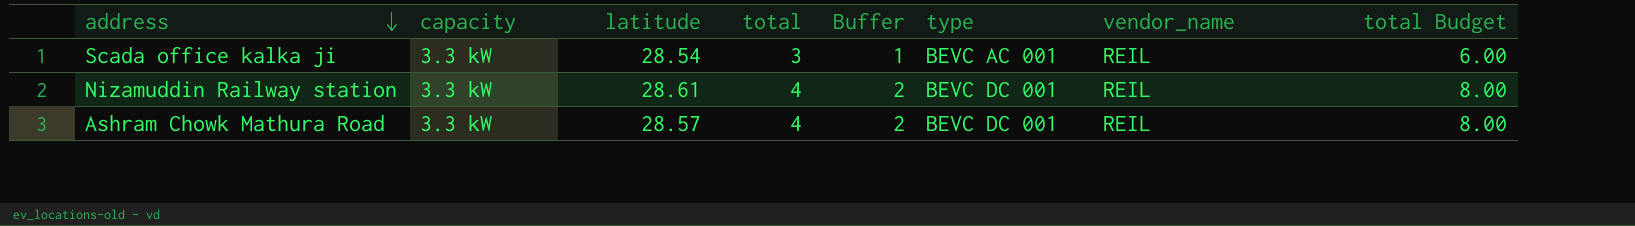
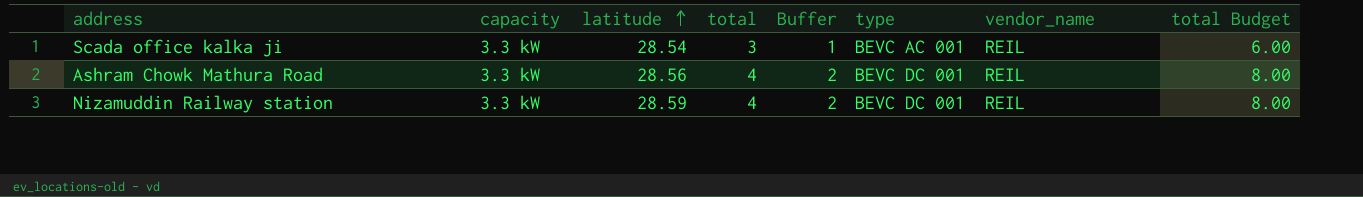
row order: address descending -> latitude ascending
Ashram Chowk Mathura Road | latitude: 28.57 -> 28.56
Nizamuddin Railway station | latitude: 28.61 -> 28.59

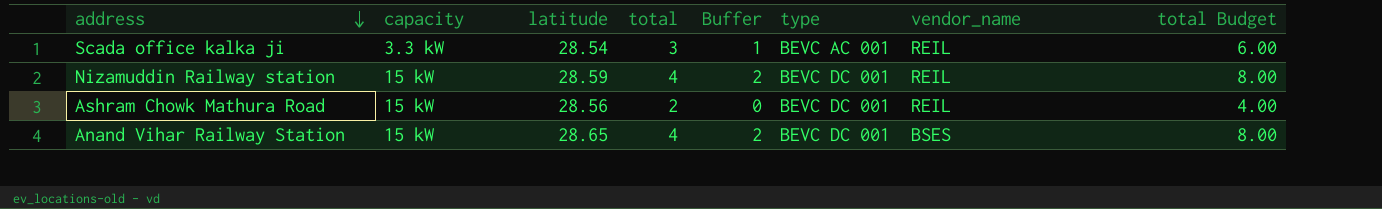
row order: latitude ascending -> address descending
Nizamuddin Railway station | capacity: 3.3 kW -> 15 kW
Ashram Chowk Mathura Road | capacity: 3.3 kW -> 15 kW
Ashram Chowk Mathura Road | total: 4 -> 2
Ashram Chowk Mathura Road | Buffer: 2 -> 0
Ashram Chowk Mathura Road | total Budget: 8.00 -> 4.00
row Anand Vihar Railway Station: none -> 15 kW | 28.65 | 4 | 2 | BEVC DC 001 | BSES | 8.00

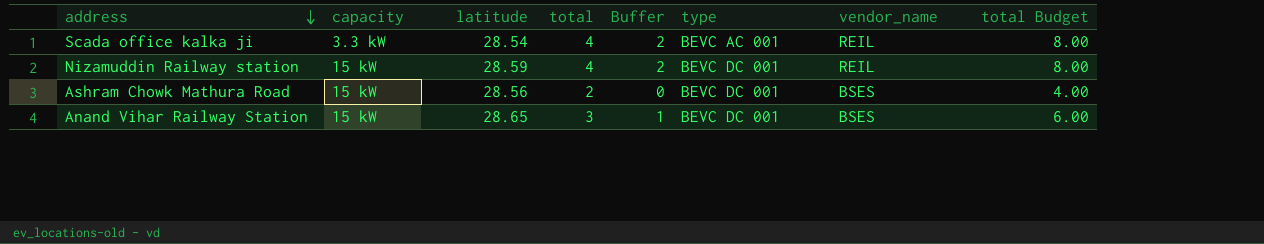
Scada office kalka ji | total: 3 -> 4
Scada office kalka ji | Buffer: 1 -> 2
Scada office kalka ji | total Budget: 6.00 -> 8.00
Ashram Chowk Mathura Road | vendor_name: REIL -> BSES
Anand Vihar Railway Station | total: 4 -> 3
Anand Vihar Railway Station | Buffer: 2 -> 1
Anand Vihar Railway Station | total Budget: 8.00 -> 6.00

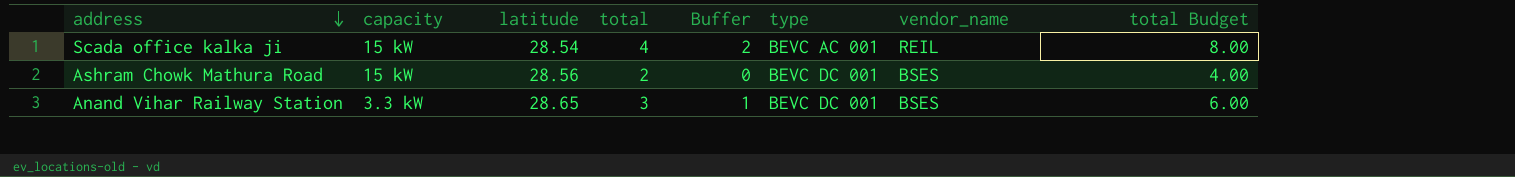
row Nizamuddin Railway station: 15 kW | 28.59 | 4 | 2 | BEVC DC 001 | REIL | 8.00 -> none
Scada office kalka ji | capacity: 3.3 kW -> 15 kW
Anand Vihar Railway Station | capacity: 15 kW -> 3.3 kW

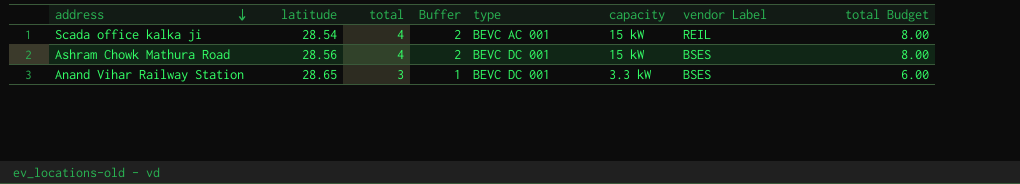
column capacity | position: 2 -> 6
column name: vendor_name -> vendor Label
Ashram Chowk Mathura Road | total: 2 -> 4
Ashram Chowk Mathura Road | Buffer: 0 -> 2
Ashram Chowk Mathura Road | total Budget: 4.00 -> 8.00

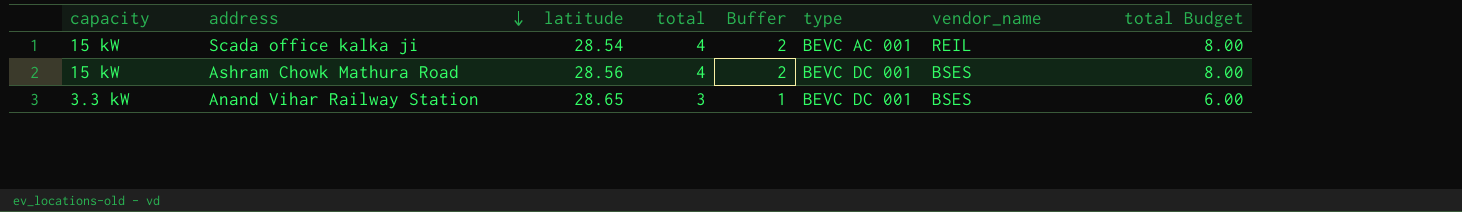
column capacity | position: 6 -> 1
column name: vendor Label -> vendor_name

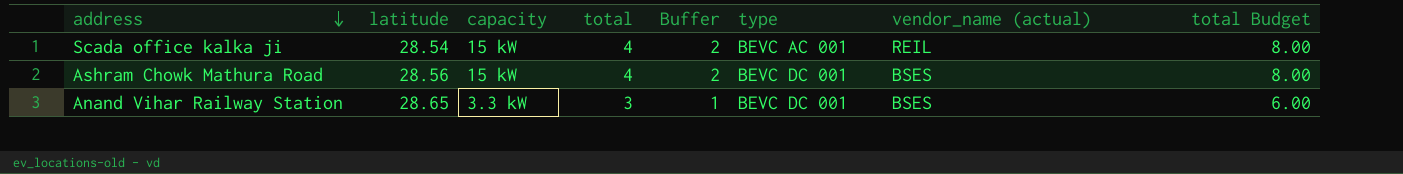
column capacity | position: 1 -> 3
column name: vendor_name -> vendor_name (actual)

